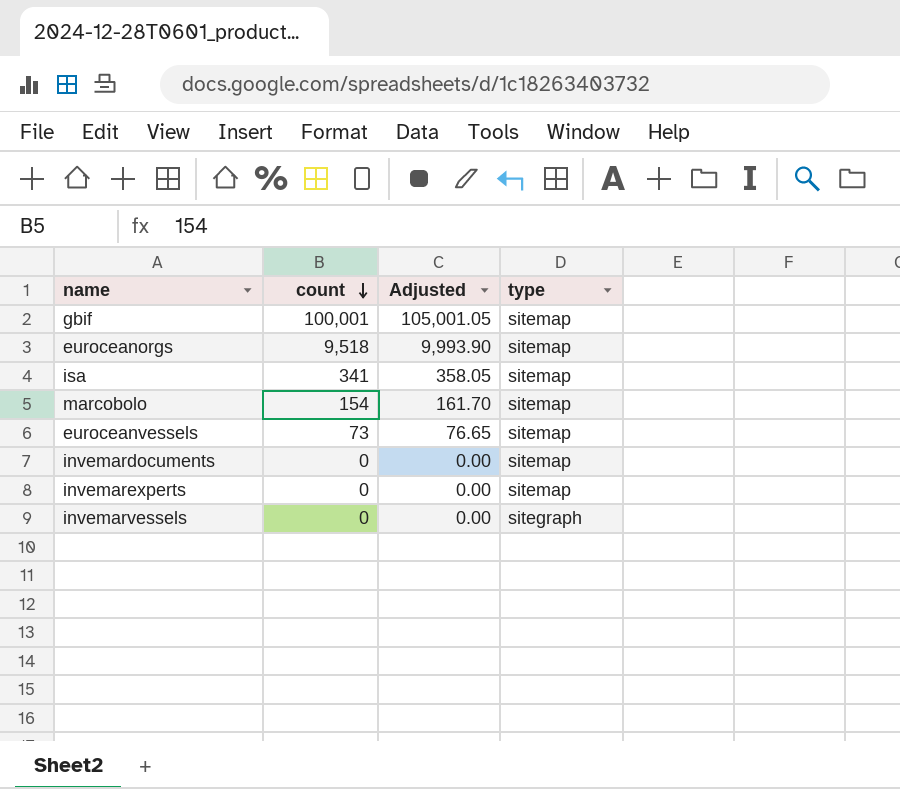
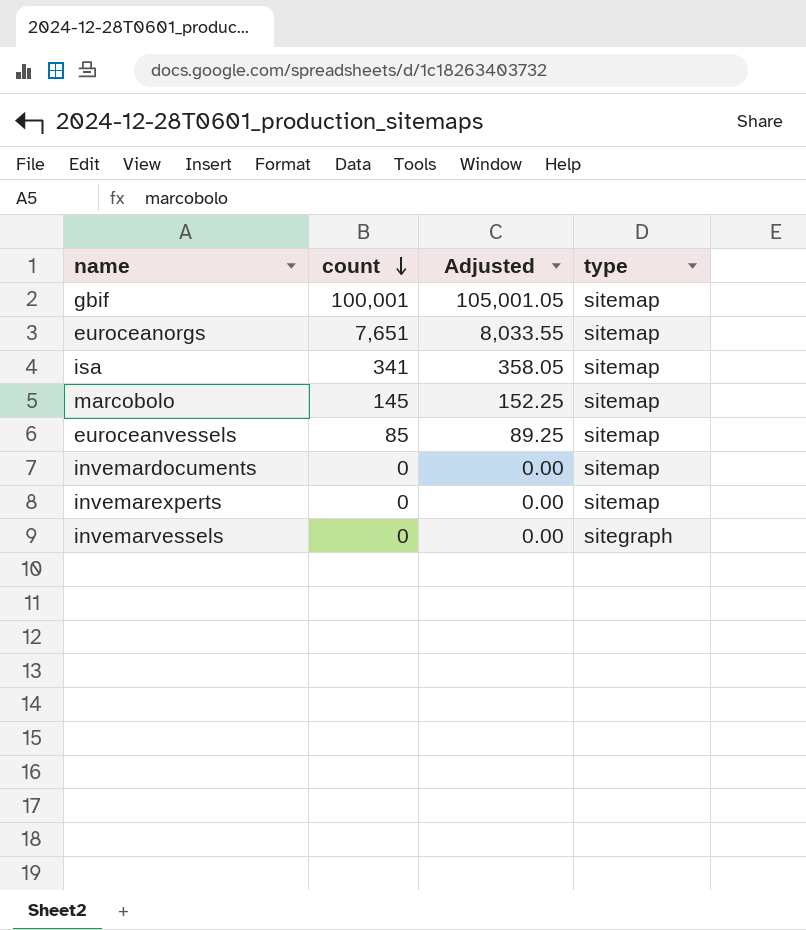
euroceanorgs | count: 9,518 -> 7,651
euroceanorgs | Adjusted: 9,993.90 -> 8,033.55
marcobolo | count: 154 -> 145
marcobolo | Adjusted: 161.70 -> 152.25
euroceanvessels | count: 73 -> 85
euroceanvessels | Adjusted: 76.65 -> 89.25

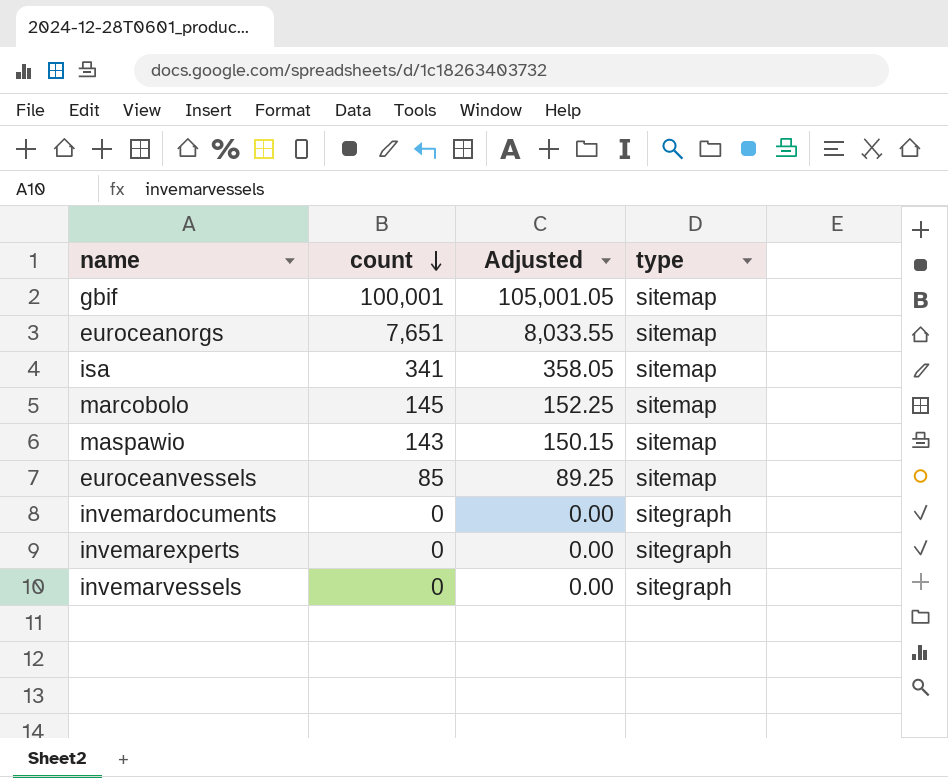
row maspawio: none -> 143 | 150.15 | sitemap
invemardocuments | type: sitemap -> sitegraph
invemarexperts | type: sitemap -> sitegraph

